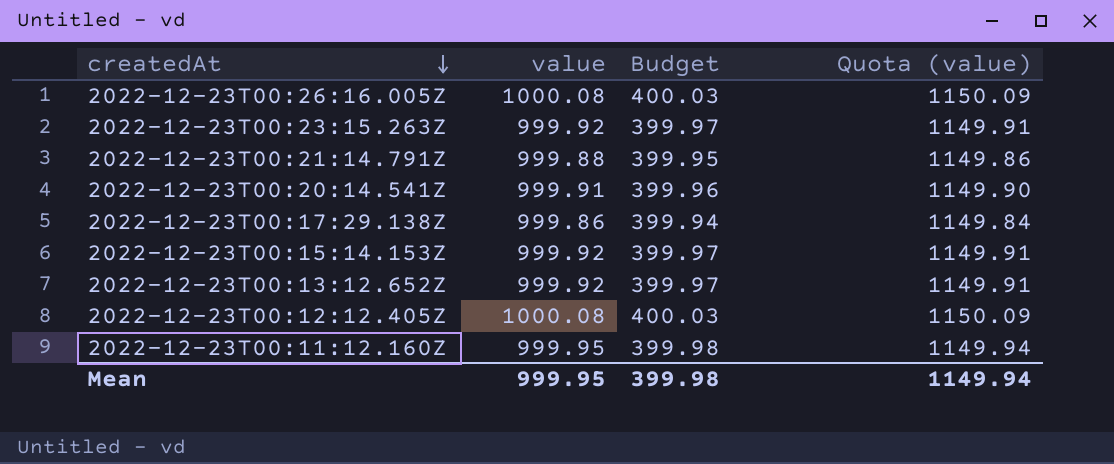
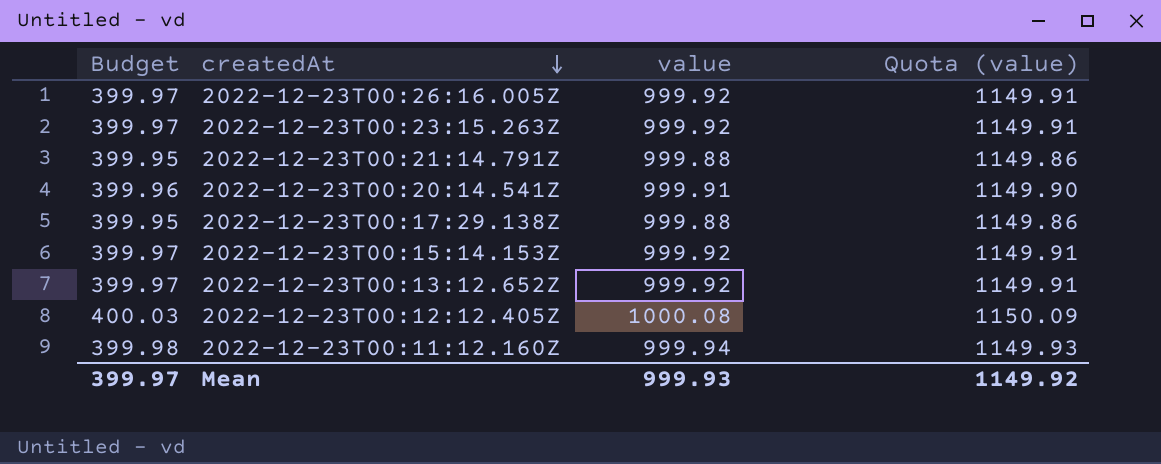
column Budget | position: 3 -> 1
2022-12-23T00:26:16.005Z | Budget: 400.03 -> 399.97
2022-12-23T00:26:16.005Z | value: 1000.08 -> 999.92
2022-12-23T00:26:16.005Z | Quota (value): 1150.09 -> 1149.91
2022-12-23T00:17:29.138Z | Budget: 399.94 -> 399.95
2022-12-23T00:17:29.138Z | value: 999.86 -> 999.88
2022-12-23T00:17:29.138Z | Quota (value): 1149.84 -> 1149.86
2022-12-23T00:11:12.160Z | value: 999.95 -> 999.94
2022-12-23T00:11:12.160Z | Quota (value): 1149.94 -> 1149.93
Mean | Budget: 399.98 -> 399.97
Mean | value: 999.95 -> 999.93
Mean | Quota (value): 1149.94 -> 1149.92

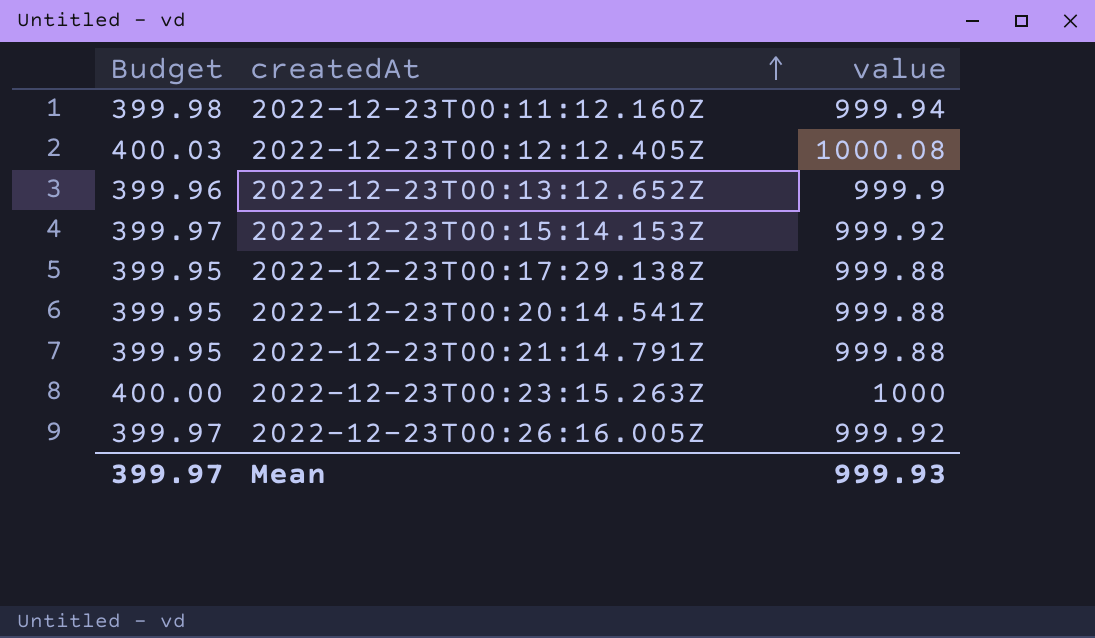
row order: createdAt descending -> createdAt ascending
column Quota (value) | formula: [value] * 1.15 -> none
2022-12-23T00:13:12.652Z | Budget: 399.97 -> 399.96
2022-12-23T00:13:12.652Z | value: 999.92 -> 999.9
2022-12-23T00:20:14.541Z | Budget: 399.96 -> 399.95
2022-12-23T00:20:14.541Z | value: 999.91 -> 999.88
2022-12-23T00:23:15.263Z | Budget: 399.97 -> 400.00
2022-12-23T00:23:15.263Z | value: 999.92 -> 1000

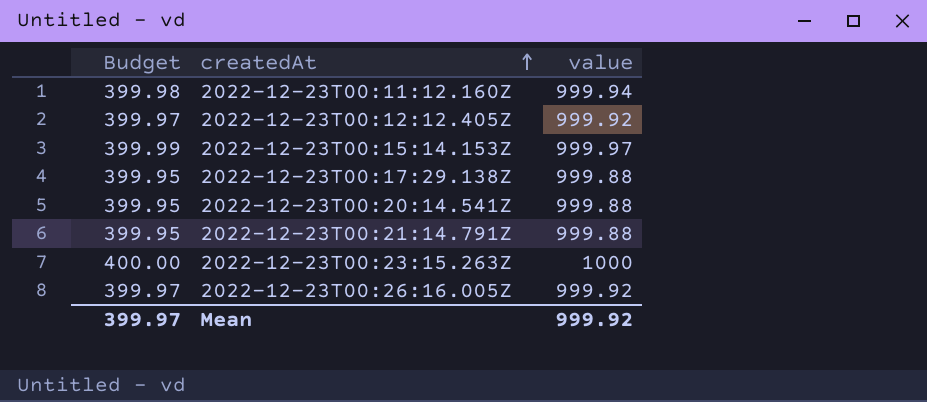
row 2022-12-23T00:13:12.652Z: 399.96 | 999.9 -> none
2022-12-23T00:12:12.405Z | Budget: 400.03 -> 399.97
2022-12-23T00:12:12.405Z | value: 1000.08 -> 999.92
2022-12-23T00:15:14.153Z | Budget: 399.97 -> 399.99
2022-12-23T00:15:14.153Z | value: 999.92 -> 999.97
Mean | value: 999.93 -> 999.92

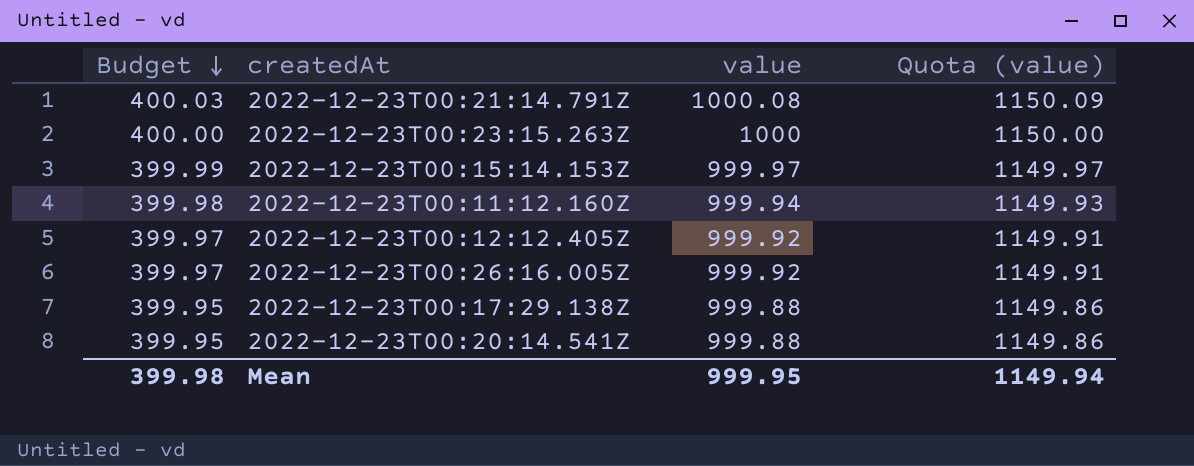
row order: createdAt ascending -> Budget descending
column Quota (value) | formula: none -> [value] * 1.15
2022-12-23T00:21:14.791Z | Budget: 399.95 -> 400.03
2022-12-23T00:21:14.791Z | value: 999.88 -> 1000.08
Mean | Budget: 399.97 -> 399.98
Mean | value: 999.92 -> 999.95

